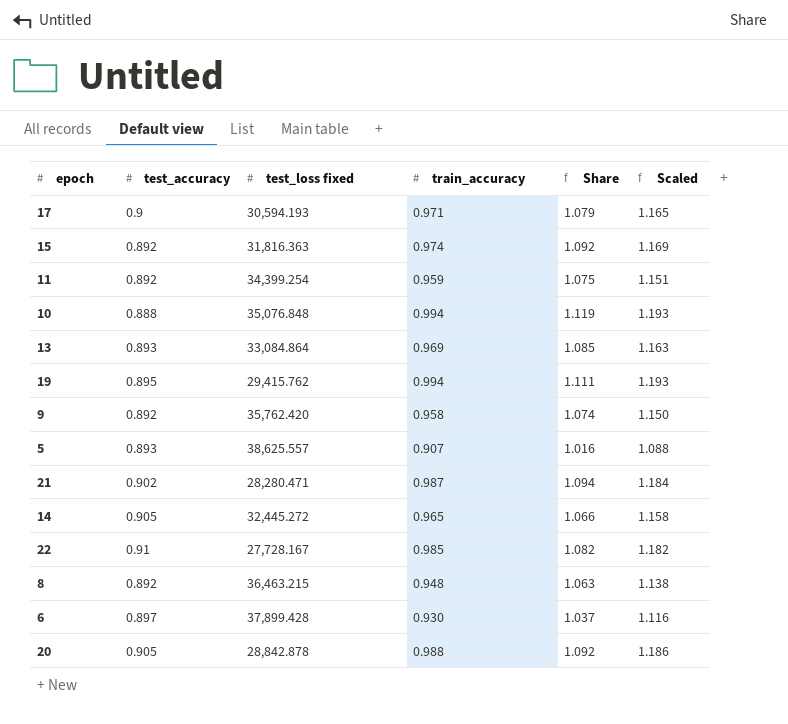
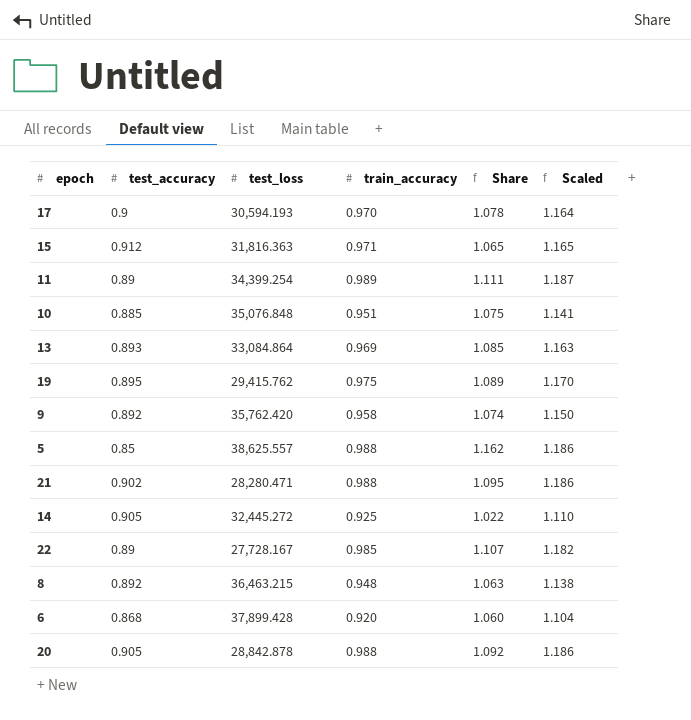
column name: test_loss fixed -> test_loss
17 | train_accuracy: 0.971 -> 0.970
17 | Share: 1.079 -> 1.078
17 | Scaled: 1.165 -> 1.164
15 | test_accuracy: 0.892 -> 0.912
15 | train_accuracy: 0.974 -> 0.971
15 | Share: 1.092 -> 1.065
15 | Scaled: 1.169 -> 1.165
11 | test_accuracy: 0.892 -> 0.89
11 | train_accuracy: 0.959 -> 0.989
11 | Share: 1.075 -> 1.111
11 | Scaled: 1.151 -> 1.187
10 | test_accuracy: 0.888 -> 0.885
10 | train_accuracy: 0.994 -> 0.951
10 | Share: 1.119 -> 1.075
10 | Scaled: 1.193 -> 1.141
19 | train_accuracy: 0.994 -> 0.975
19 | Share: 1.111 -> 1.089
19 | Scaled: 1.193 -> 1.170
5 | test_accuracy: 0.893 -> 0.85
5 | train_accuracy: 0.907 -> 0.988
5 | Share: 1.016 -> 1.162
5 | Scaled: 1.088 -> 1.186
21 | train_accuracy: 0.987 -> 0.988
21 | Share: 1.094 -> 1.095
21 | Scaled: 1.184 -> 1.186
14 | train_accuracy: 0.965 -> 0.925
14 | Share: 1.066 -> 1.022
14 | Scaled: 1.158 -> 1.110
22 | test_accuracy: 0.91 -> 0.89
22 | Share: 1.082 -> 1.107
6 | test_accuracy: 0.897 -> 0.868
6 | train_accuracy: 0.930 -> 0.920
6 | Share: 1.037 -> 1.060
6 | Scaled: 1.116 -> 1.104

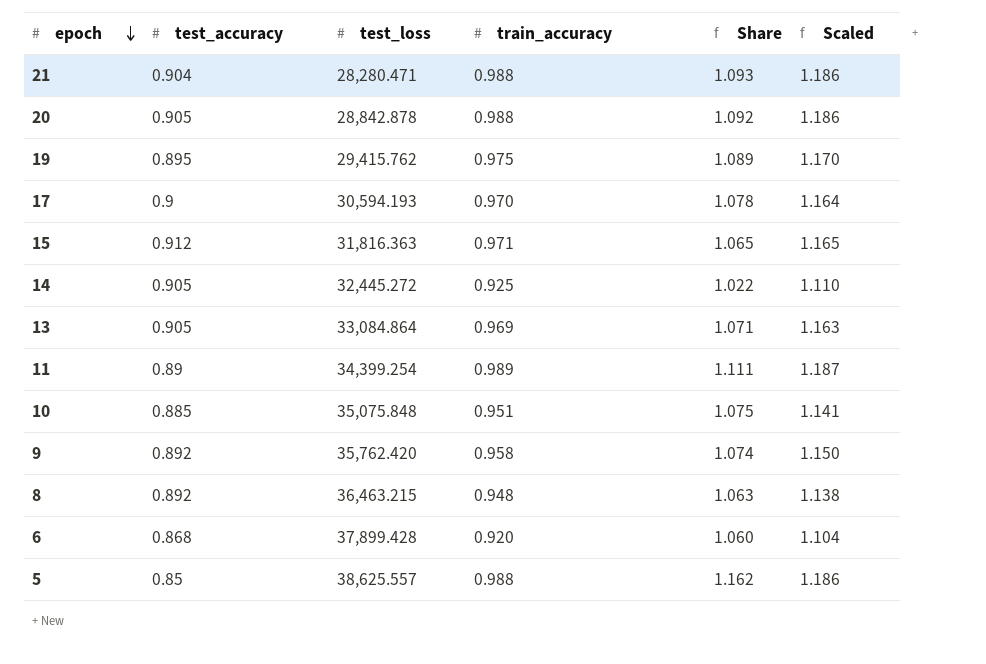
row order: none -> epoch descending
row 22: 0.89 | 27,728.167 | 0.985 | 1.107 | 1.182 -> none
21 | test_accuracy: 0.902 -> 0.904
21 | Share: 1.095 -> 1.093
13 | test_accuracy: 0.893 -> 0.905
13 | Share: 1.085 -> 1.071
10 | test_loss: 35,076.848 -> 35,075.848

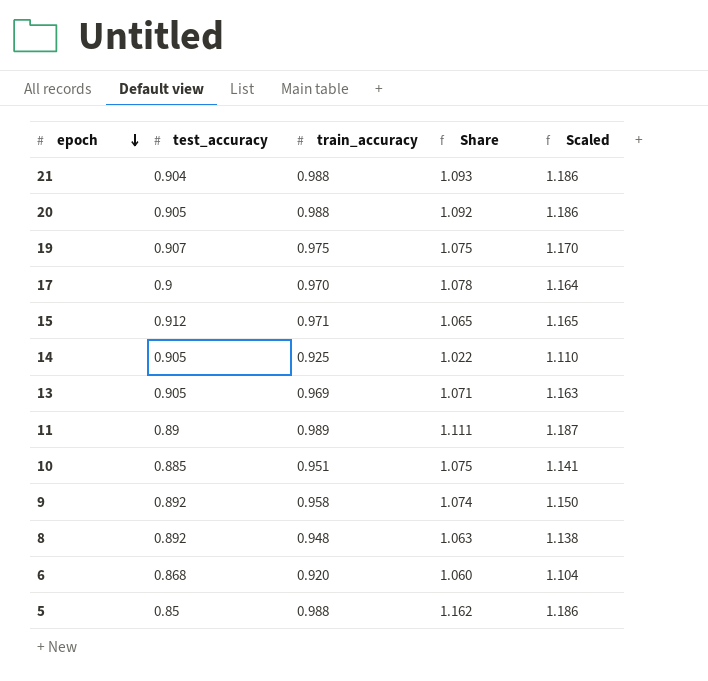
column test_loss | position: 3 -> none
19 | test_accuracy: 0.895 -> 0.907
19 | Share: 1.089 -> 1.075

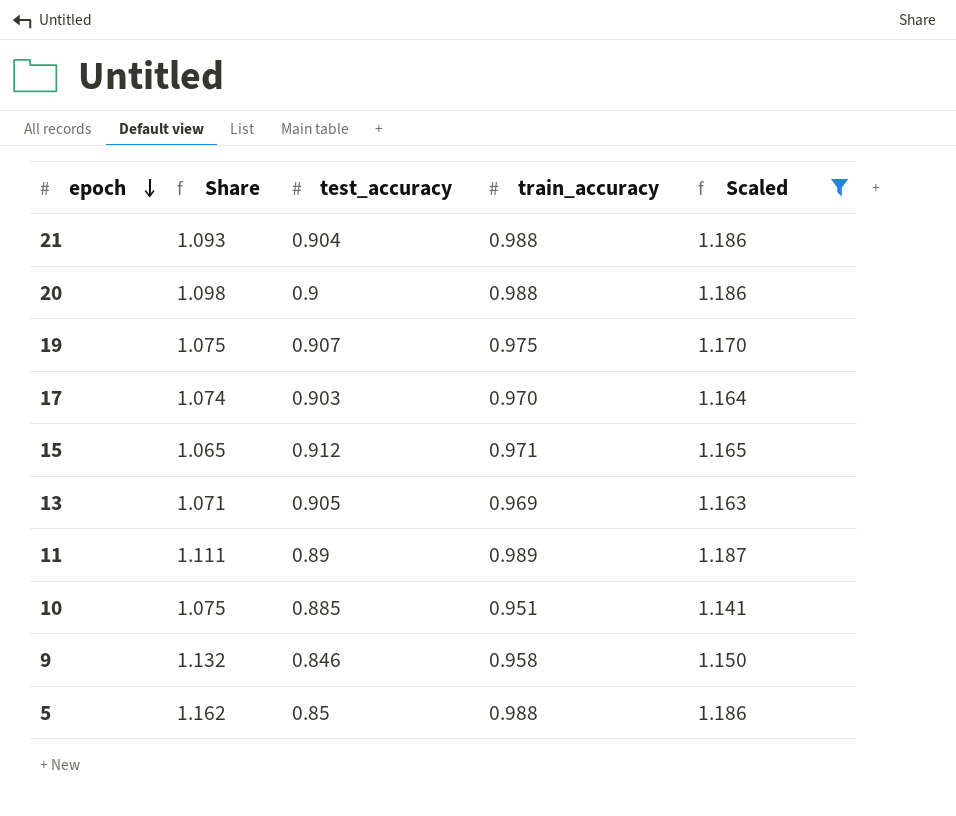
filter: none -> Scaled >= 1.141
column Share | position: 4 -> 2
20 | Share: 1.092 -> 1.098
20 | test_accuracy: 0.905 -> 0.9
17 | Share: 1.078 -> 1.074
17 | test_accuracy: 0.9 -> 0.903
9 | Share: 1.074 -> 1.132
9 | test_accuracy: 0.892 -> 0.846

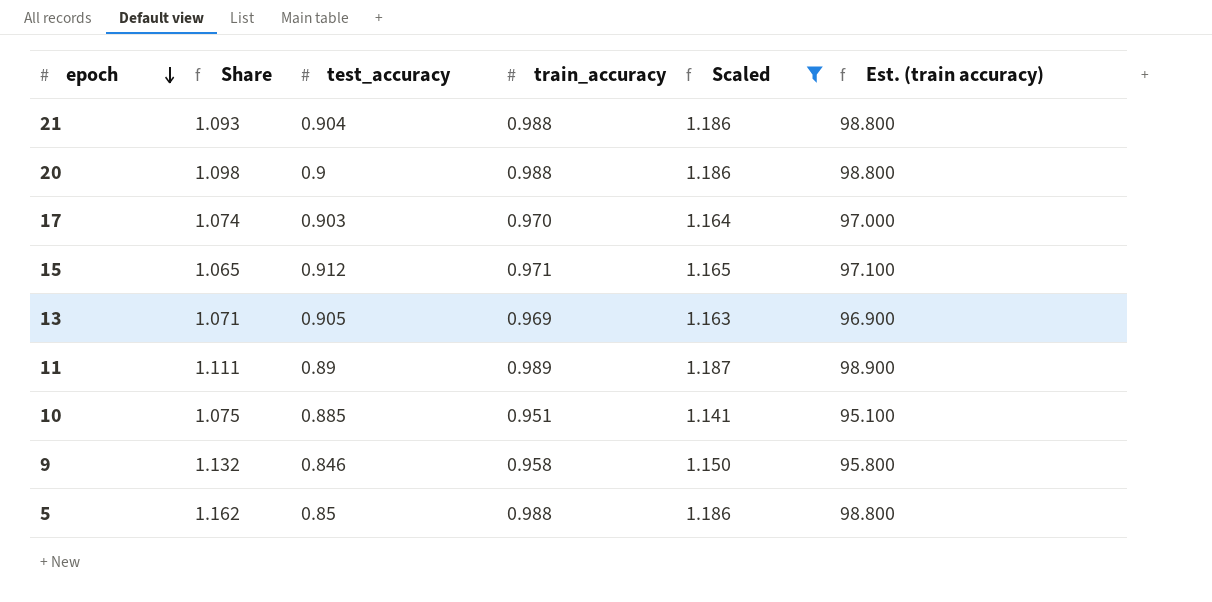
column Est. (train accuracy) | formula: none -> [train_accuracy] * 100
row 19: 1.075 | 0.907 | 0.975 | 1.170 -> none

